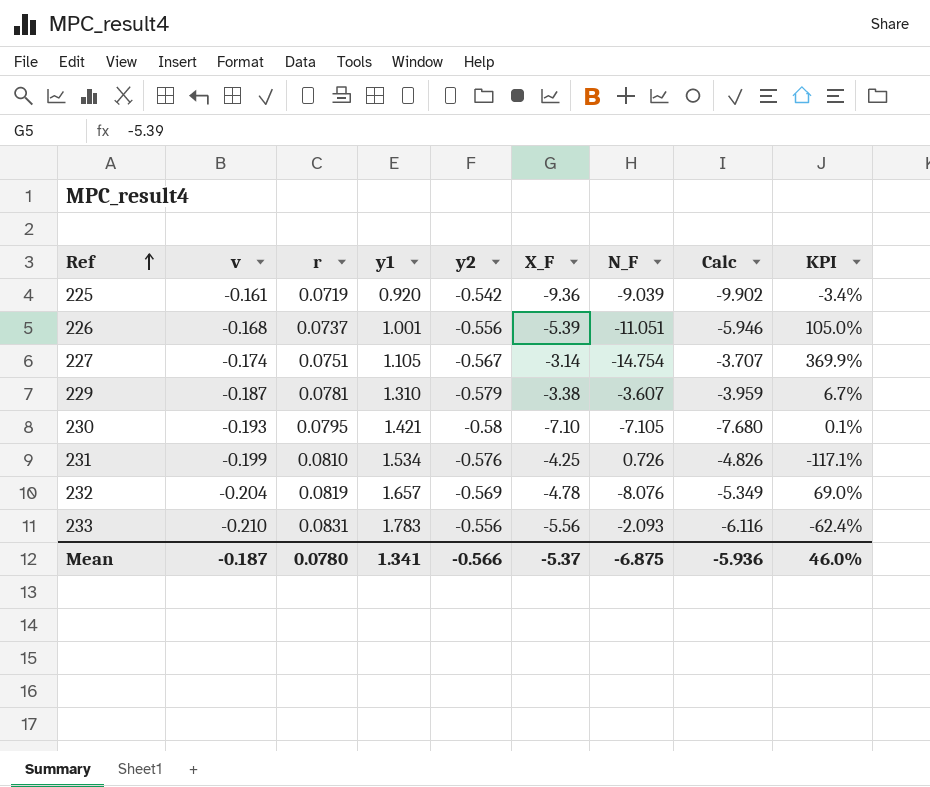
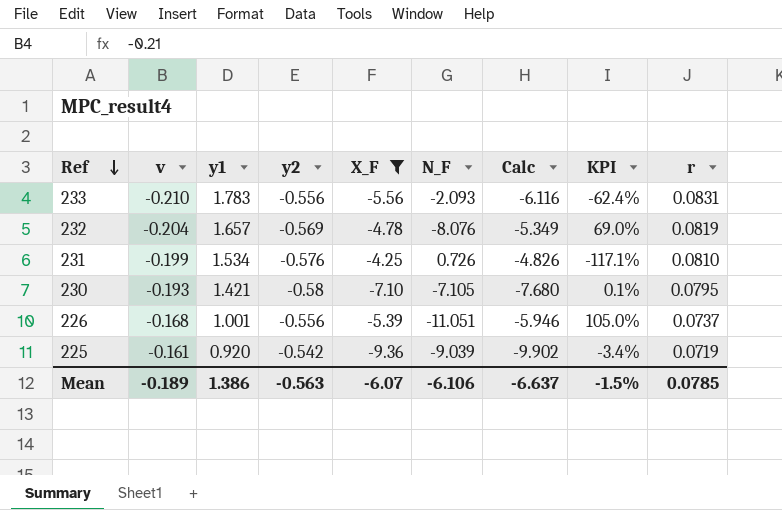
filter: none -> X_F <= -4.25
row order: Ref ascending -> Ref descending
column r | position: 3 -> 9
Mean | v: -0.187 -> -0.189
Mean | y1: 1.341 -> 1.386
Mean | y2: -0.566 -> -0.563
Mean | X_F: -5.37 -> -6.07
Mean | N_F: -6.875 -> -6.106
Mean | Calc: -5.936 -> -6.637
Mean | KPI: 46.0% -> -1.5%
Mean | r: 0.0780 -> 0.0785

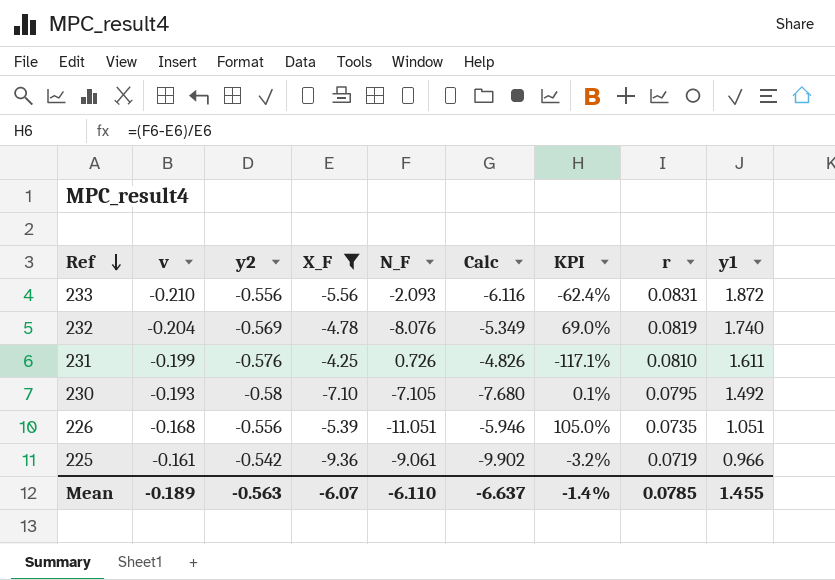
column y1 | position: 3 -> 9
233 | y1: 1.783 -> 1.872
232 | y1: 1.657 -> 1.740
231 | y1: 1.534 -> 1.611
230 | y1: 1.421 -> 1.492
226 | r: 0.0737 -> 0.0735
226 | y1: 1.001 -> 1.051
225 | N_F: -9.039 -> -9.061
225 | KPI: -3.4% -> -3.2%
225 | y1: 0.920 -> 0.966
Mean | N_F: -6.106 -> -6.110
Mean | KPI: -1.5% -> -1.4%
Mean | y1: 1.386 -> 1.455

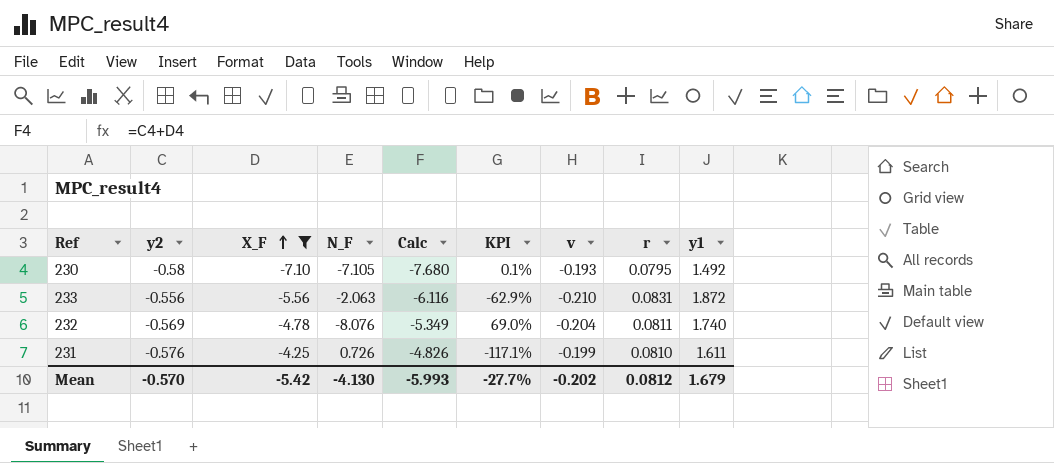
row order: Ref descending -> X_F ascending
column v | position: 2 -> 7
row 226: -0.168 | -0.556 | -5.39 | -11.051 | -5.946 | 105.0% | 0.0735 | 1.051 -> none
row 225: -0.161 | -0.542 | -9.36 | -9.061 | -9.902 | -3.2% | 0.0719 | 0.966 -> none
233 | N_F: -2.093 -> -2.063
233 | KPI: -62.4% -> -62.9%
232 | r: 0.0819 -> 0.0811
Mean | y2: -0.563 -> -0.570
Mean | X_F: -6.07 -> -5.42
Mean | N_F: -6.110 -> -4.130
Mean | Calc: -6.637 -> -5.993
Mean | KPI: -1.4% -> -27.7%
Mean | v: -0.189 -> -0.202
Mean | r: 0.0785 -> 0.0812
Mean | y1: 1.455 -> 1.679

